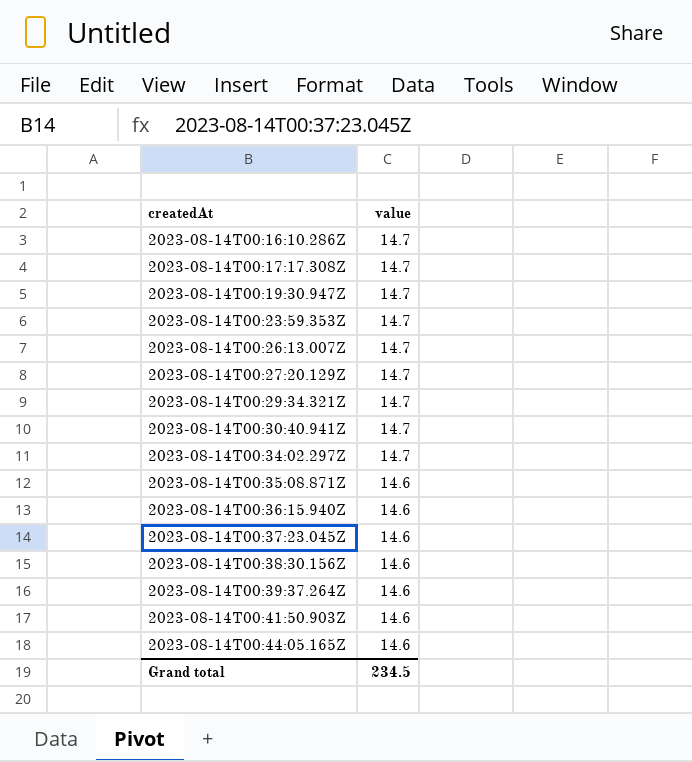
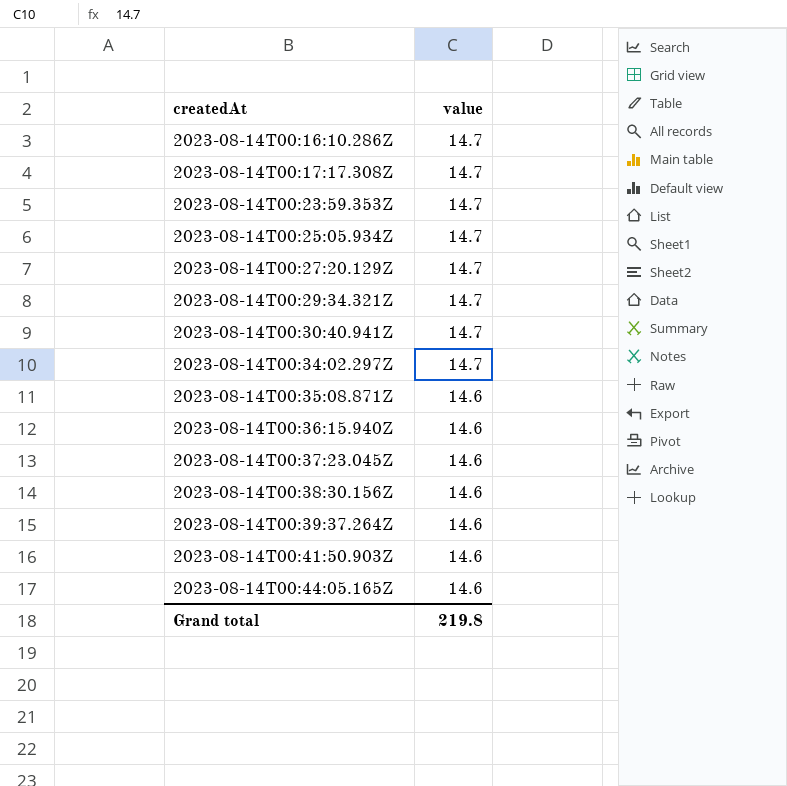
row 2023-08-14T00:19:30.947Z: 14.7 -> none
row 2023-08-14T00:26:13.007Z: 14.7 -> none
row 2023-08-14T00:25:05.934Z: none -> 14.7
Grand total | value: 234.5 -> 219.8

